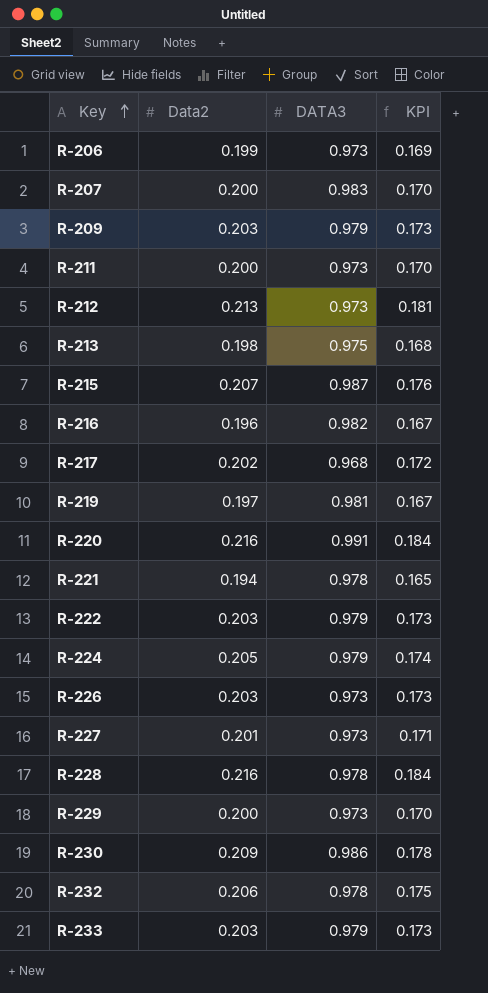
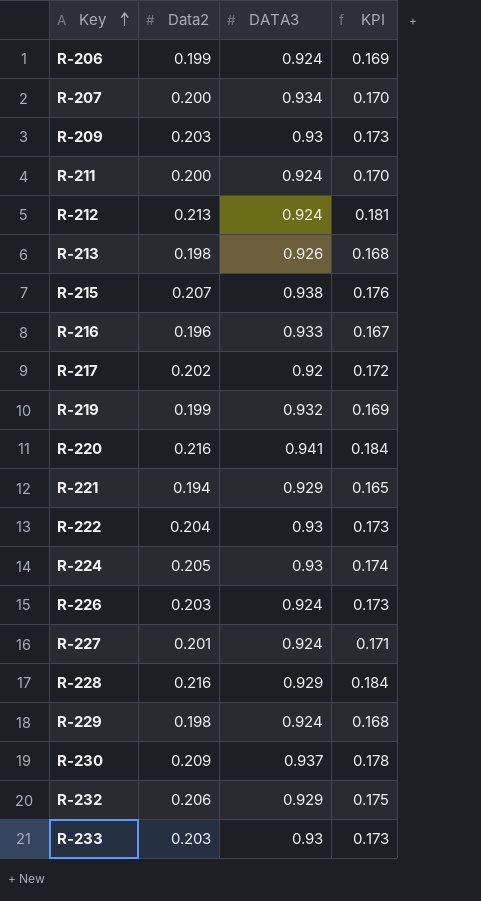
R-206 | DATA3: 0.973 -> 0.924
R-207 | DATA3: 0.983 -> 0.934
R-209 | DATA3: 0.979 -> 0.93
R-211 | DATA3: 0.973 -> 0.924
R-212 | DATA3: 0.973 -> 0.924
R-213 | DATA3: 0.975 -> 0.926
R-215 | DATA3: 0.987 -> 0.938
R-216 | DATA3: 0.982 -> 0.933
R-217 | DATA3: 0.968 -> 0.92
R-219 | Data2: 0.197 -> 0.199
R-219 | DATA3: 0.981 -> 0.932
R-219 | KPI: 0.167 -> 0.169
R-220 | DATA3: 0.991 -> 0.941
R-221 | DATA3: 0.978 -> 0.929
R-222 | Data2: 0.203 -> 0.204
R-222 | DATA3: 0.979 -> 0.93
R-224 | DATA3: 0.979 -> 0.93
R-226 | DATA3: 0.973 -> 0.924
R-227 | DATA3: 0.973 -> 0.924
R-228 | DATA3: 0.978 -> 0.929
R-229 | Data2: 0.200 -> 0.198
R-229 | DATA3: 0.973 -> 0.924
R-229 | KPI: 0.170 -> 0.168
R-230 | DATA3: 0.986 -> 0.937
R-232 | DATA3: 0.978 -> 0.929
R-233 | DATA3: 0.979 -> 0.93

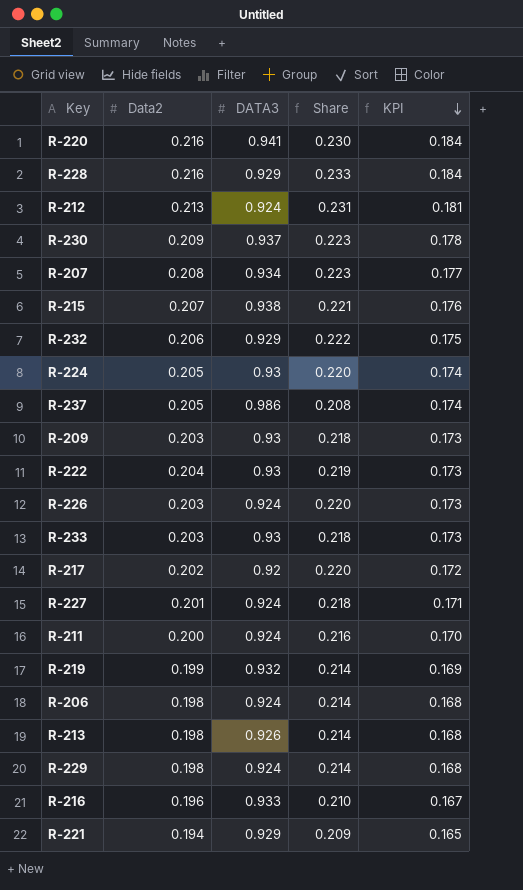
row order: Key ascending -> KPI descending
column Share | formula: none -> [Data2] / [DATA3]
R-207 | Data2: 0.200 -> 0.208
R-207 | KPI: 0.170 -> 0.177
row R-237: none -> 0.205 | 0.986 | 0.208 | 0.174
R-206 | Data2: 0.199 -> 0.198
R-206 | KPI: 0.169 -> 0.168

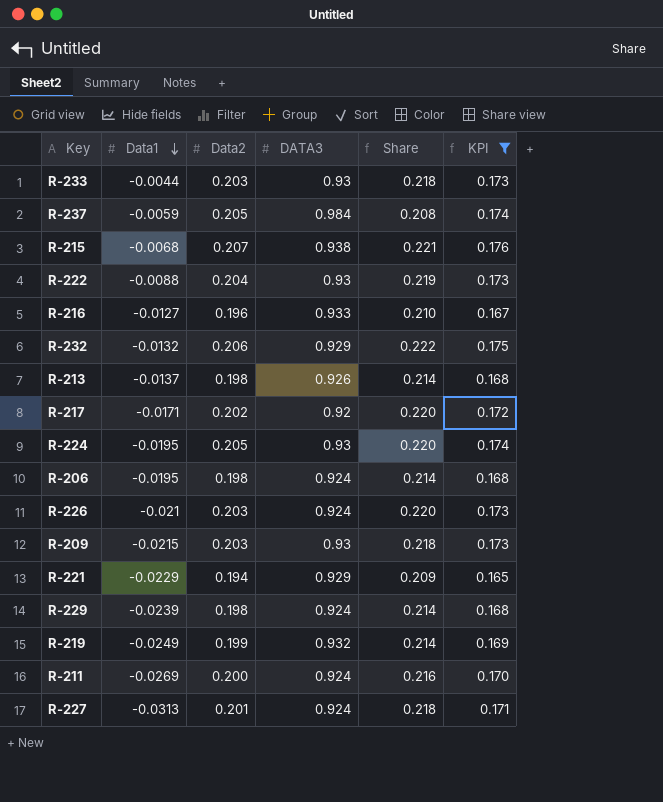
filter: none -> KPI <= 0.176
row order: KPI descending -> Data1 descending
column Data1 | position: none -> 2
R-237 | DATA3: 0.986 -> 0.984

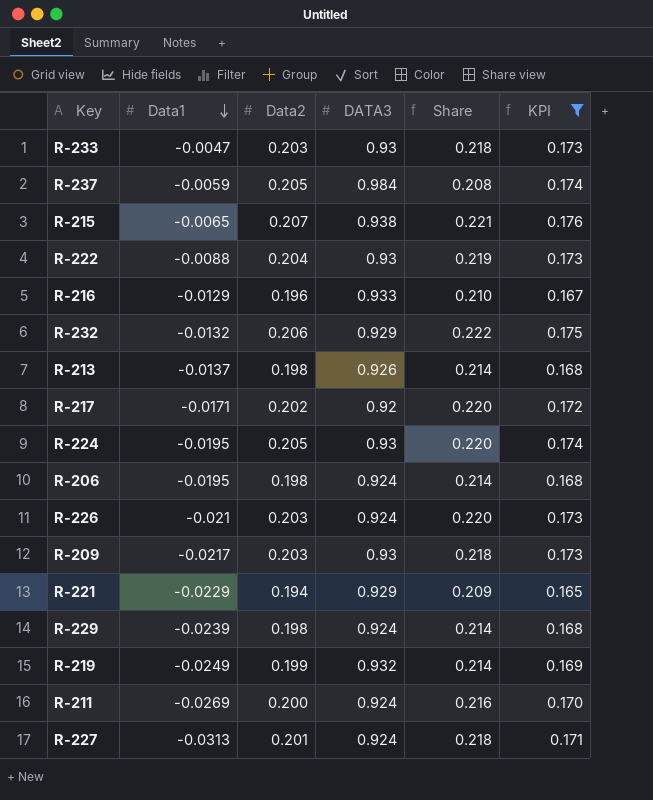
R-233 | Data1: -0.0044 -> -0.0047
R-215 | Data1: -0.0068 -> -0.0065
R-216 | Data1: -0.0127 -> -0.0129
R-209 | Data1: -0.0215 -> -0.0217

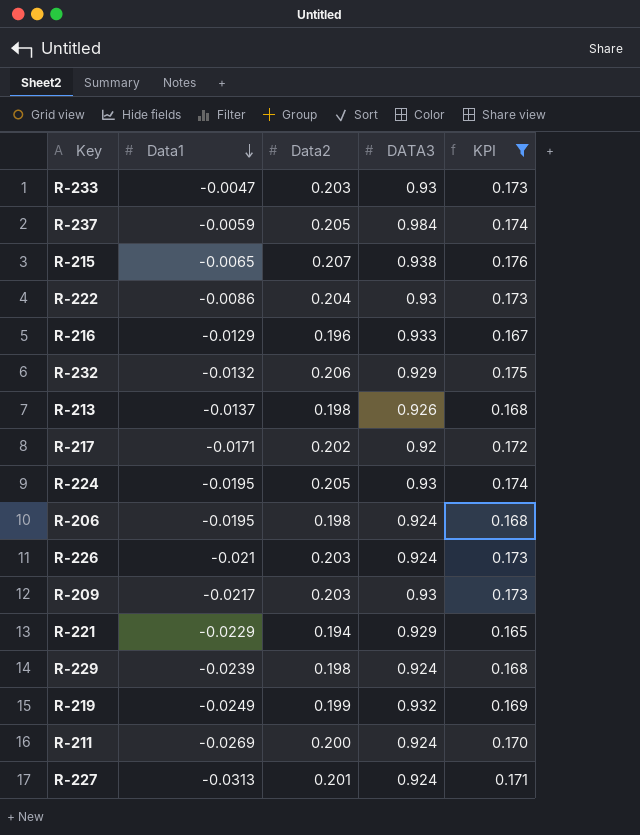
column Share | formula: [Data2] / [DATA3] -> none
R-222 | Data1: -0.0088 -> -0.0086

